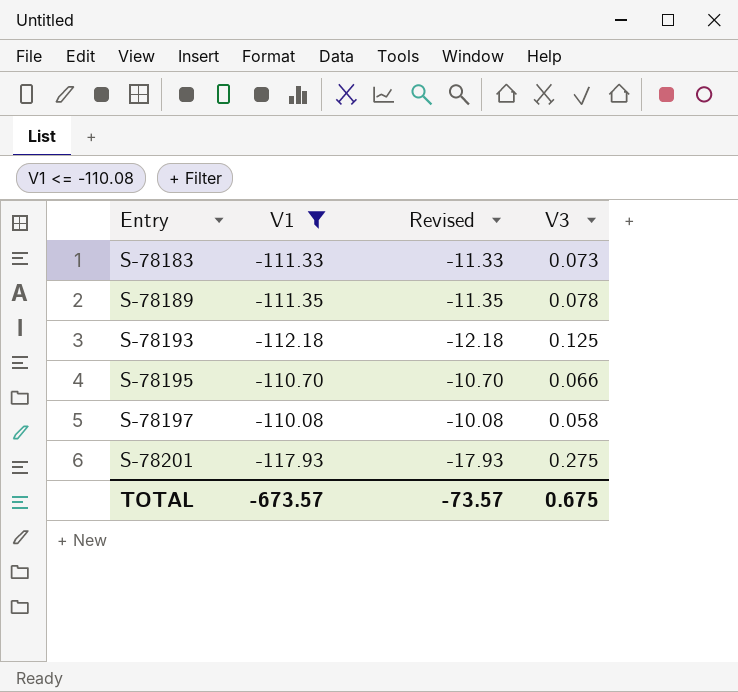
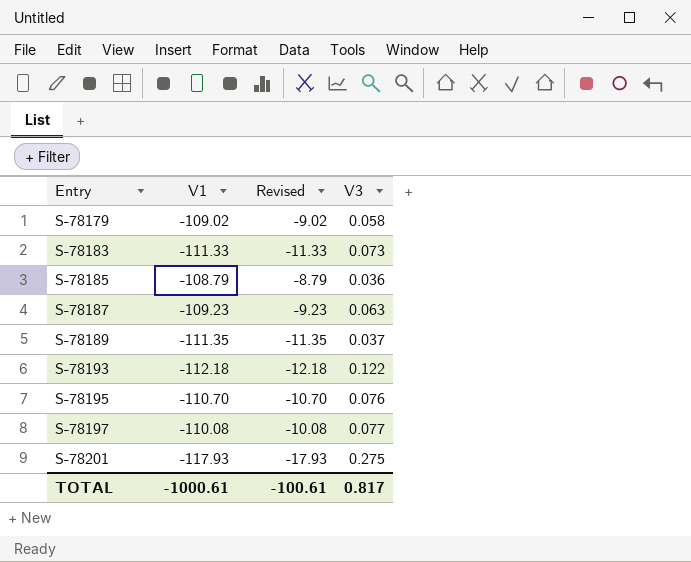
filter: V1 <= -110.08 -> none
S-78189 | V3: 0.078 -> 0.037
S-78193 | V3: 0.125 -> 0.122
S-78195 | V3: 0.066 -> 0.076
S-78197 | V3: 0.058 -> 0.077
TOTAL | V1: -673.57 -> -1000.61
TOTAL | Revised: -73.57 -> -100.61
TOTAL | V3: 0.675 -> 0.817

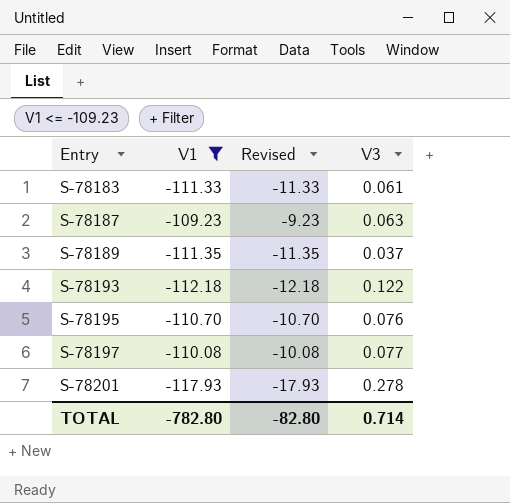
filter: none -> V1 <= -109.23
S-78183 | V3: 0.073 -> 0.061
S-78201 | V3: 0.275 -> 0.278
TOTAL | V1: -1000.61 -> -782.80
TOTAL | Revised: -100.61 -> -82.80
TOTAL | V3: 0.817 -> 0.714

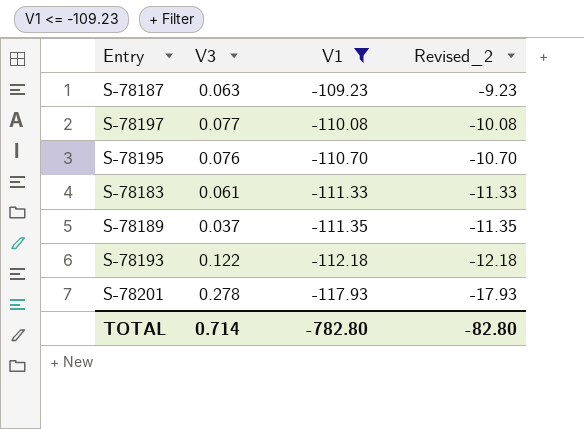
row order: Entry ascending -> V1 descending
column V3 | position: 4 -> 2
column name: Revised -> Revised_2

